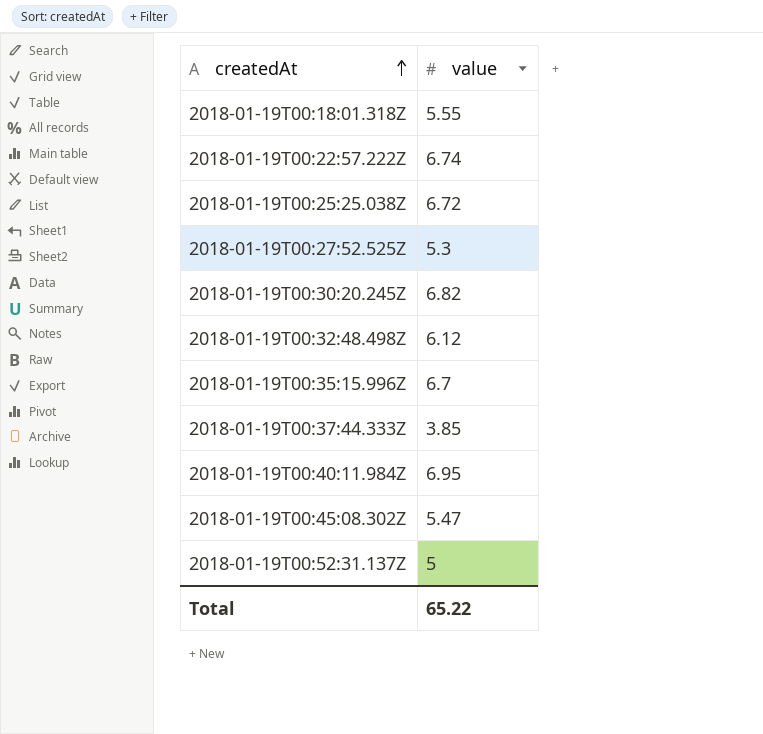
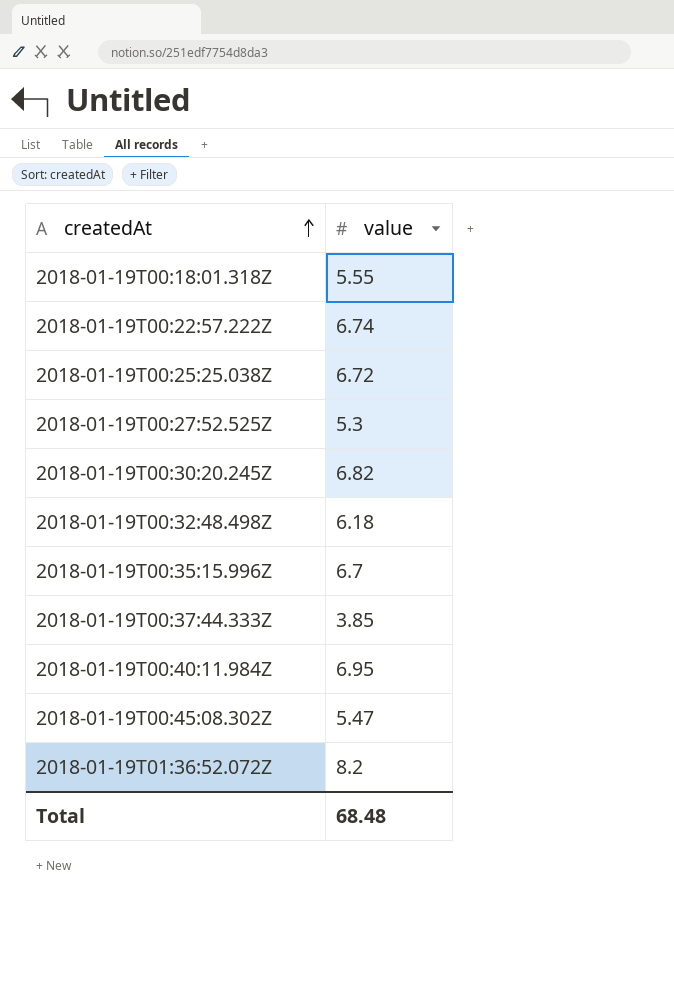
row 2018-01-19T00:52:31.137Z: 5 -> none
2018-01-19T00:32:48.498Z | value: 6.12 -> 6.18
row 2018-01-19T01:36:52.072Z: none -> 8.2
Total | value: 65.22 -> 68.48

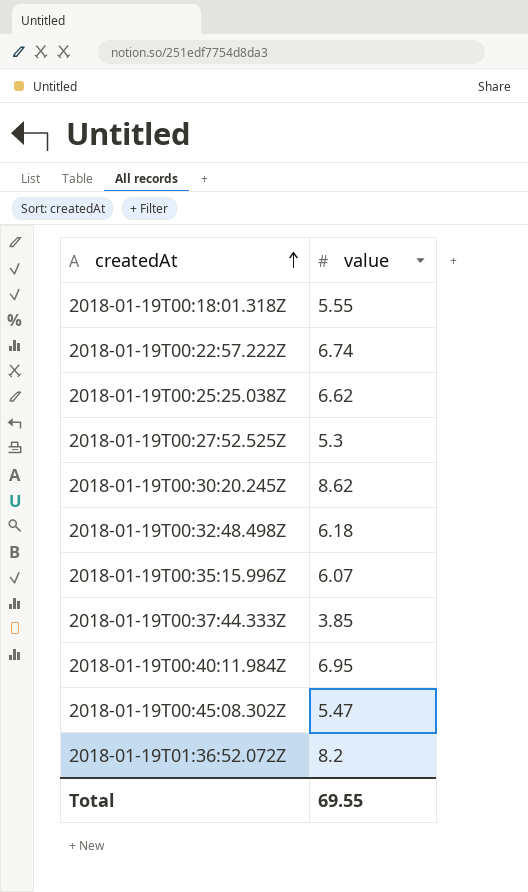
2018-01-19T00:25:25.038Z | value: 6.72 -> 6.62
2018-01-19T00:30:20.245Z | value: 6.82 -> 8.62
2018-01-19T00:35:15.996Z | value: 6.7 -> 6.07
Total | value: 68.48 -> 69.55

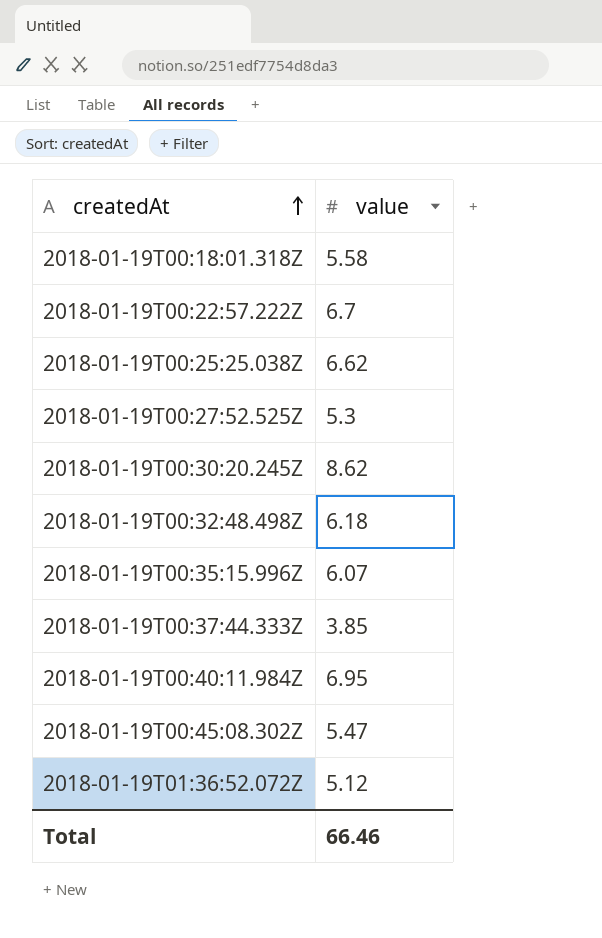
2018-01-19T00:18:01.318Z | value: 5.55 -> 5.58
2018-01-19T00:22:57.222Z | value: 6.74 -> 6.7
2018-01-19T01:36:52.072Z | value: 8.2 -> 5.12
Total | value: 69.55 -> 66.46

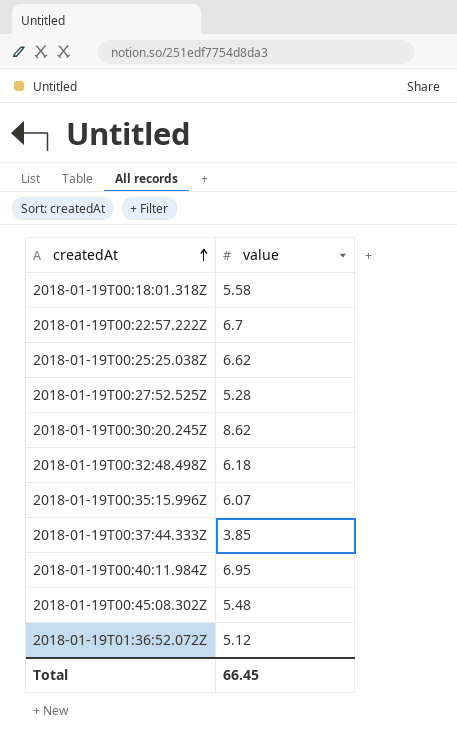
2018-01-19T00:27:52.525Z | value: 5.3 -> 5.28
2018-01-19T00:45:08.302Z | value: 5.47 -> 5.48
Total | value: 66.46 -> 66.45

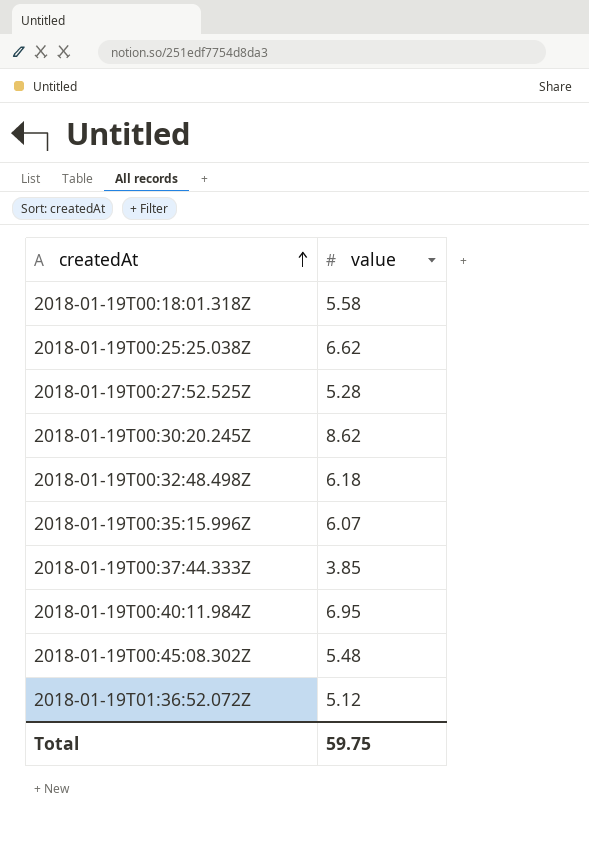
row 2018-01-19T00:22:57.222Z: 6.7 -> none
Total | value: 66.45 -> 59.75

